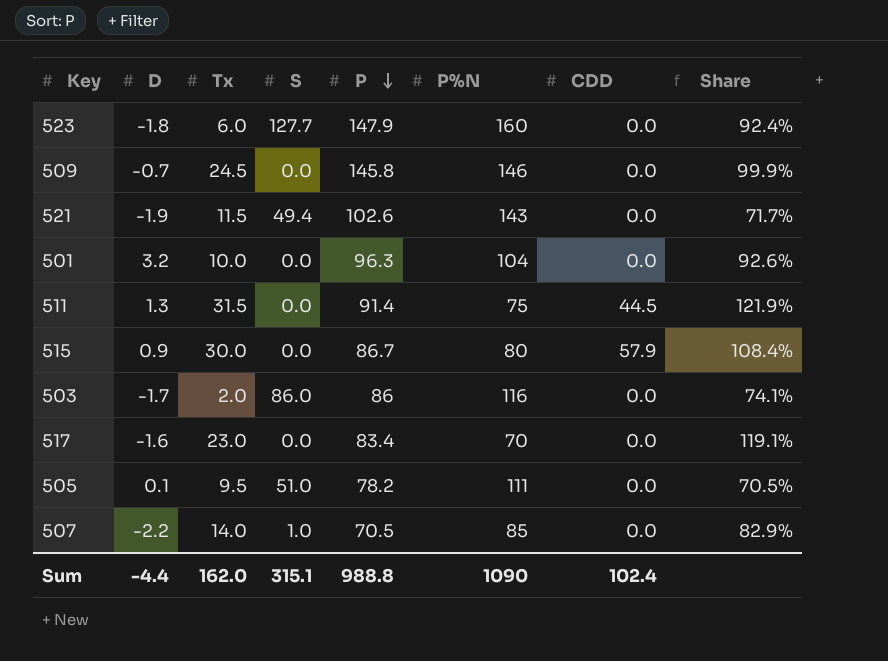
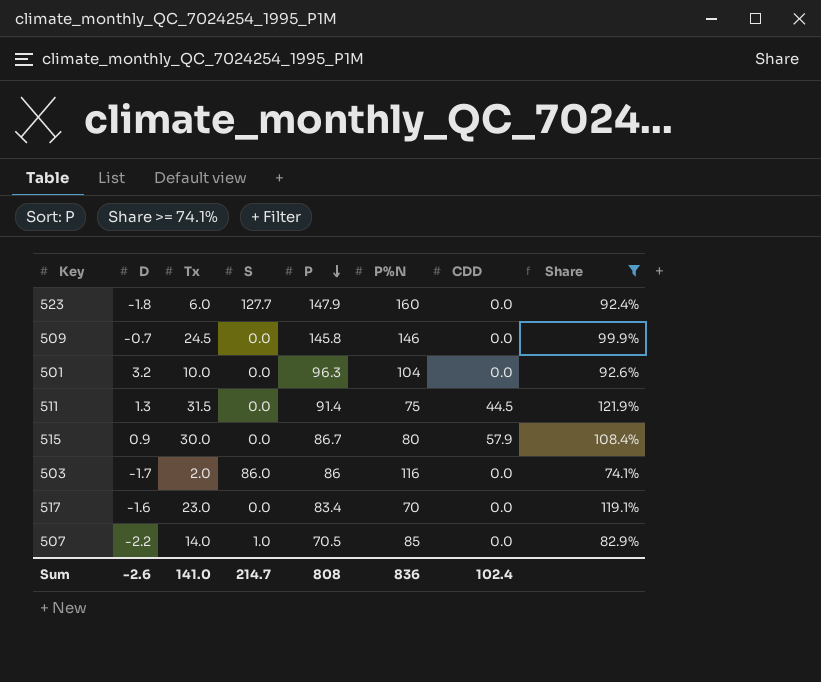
filter: none -> Share >= 74.1%
Sum | D: -4.4 -> -2.6
Sum | Tx: 162.0 -> 141.0
Sum | S: 315.1 -> 214.7
Sum | P: 988.8 -> 808
Sum | P%N: 1090 -> 836

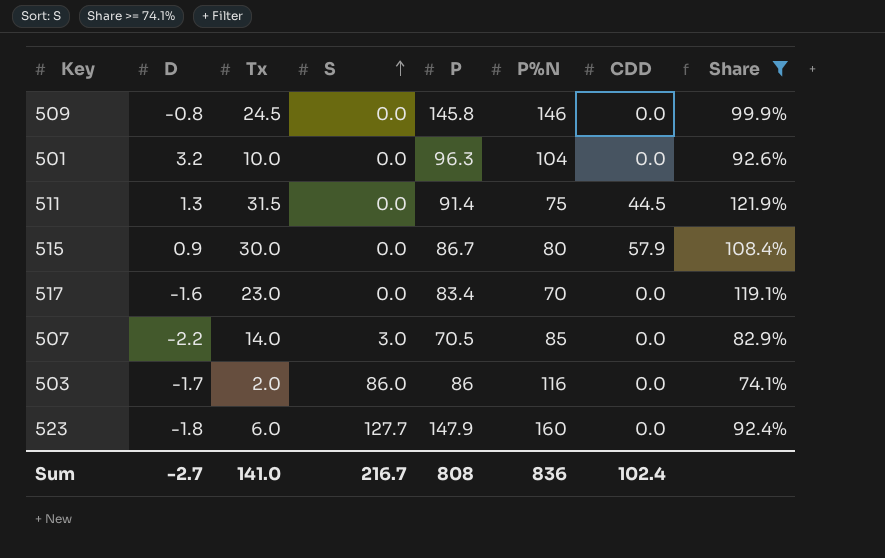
row order: P descending -> S ascending
509 | D: -0.7 -> -0.8
507 | S: 1.0 -> 3.0
Sum | D: -2.6 -> -2.7
Sum | S: 214.7 -> 216.7

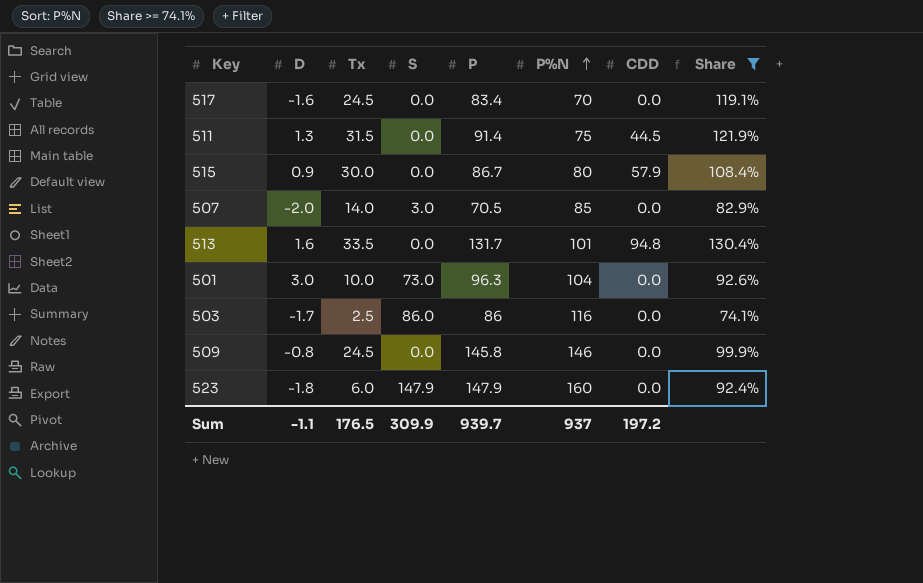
row order: S ascending -> P%N ascending
517 | Tx: 23.0 -> 24.5
507 | D: -2.2 -> -2.0
row 513: none -> 1.6 | 33.5 | 0.0 | 131.7 | 101 | 94.8 | 130.4%
501 | D: 3.2 -> 3.0
501 | S: 0.0 -> 73.0
503 | Tx: 2.0 -> 2.5
523 | S: 127.7 -> 147.9
Sum | D: -2.7 -> -1.1
Sum | Tx: 141.0 -> 176.5
Sum | S: 216.7 -> 309.9
Sum | P: 808 -> 939.7
Sum | P%N: 836 -> 937
Sum | CDD: 102.4 -> 197.2

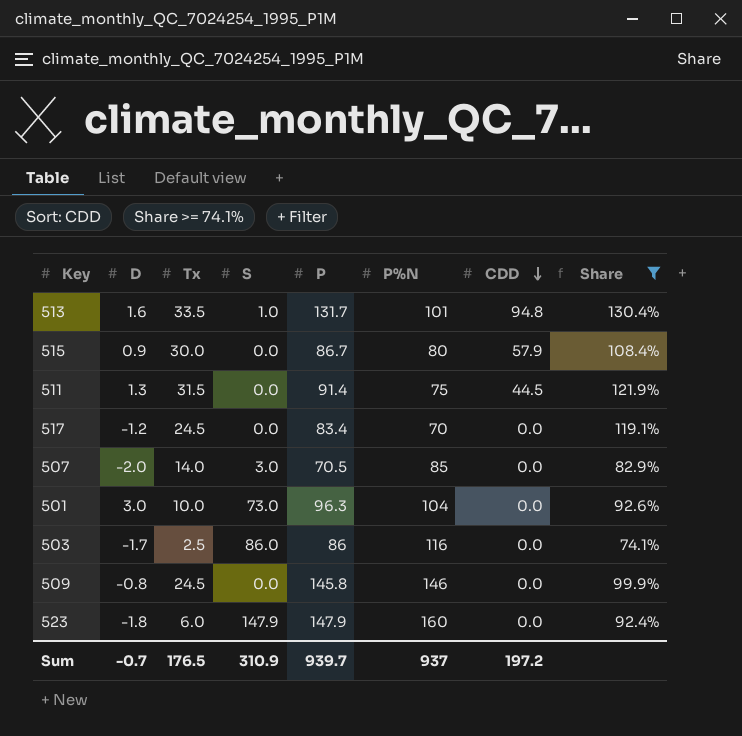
row order: P%N ascending -> CDD descending
513 | S: 0.0 -> 1.0
517 | D: -1.6 -> -1.2
Sum | D: -1.1 -> -0.7
Sum | S: 309.9 -> 310.9

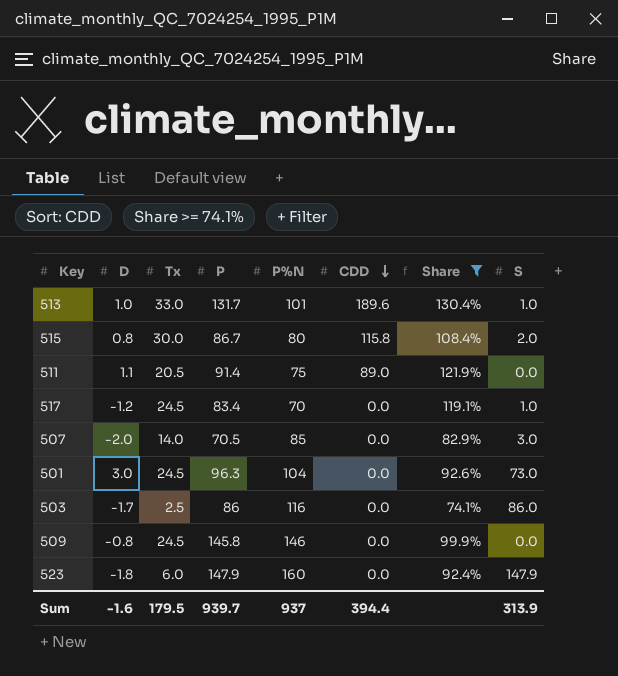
column S | position: 4 -> 8
513 | D: 1.6 -> 1.0
513 | Tx: 33.5 -> 33.0
513 | CDD: 94.8 -> 189.6
515 | D: 0.9 -> 0.8
515 | CDD: 57.9 -> 115.8
515 | S: 0.0 -> 2.0
511 | D: 1.3 -> 1.1
511 | Tx: 31.5 -> 20.5
511 | CDD: 44.5 -> 89.0
517 | S: 0.0 -> 1.0
501 | Tx: 10.0 -> 24.5
Sum | D: -0.7 -> -1.6
Sum | Tx: 176.5 -> 179.5
Sum | CDD: 197.2 -> 394.4
Sum | S: 310.9 -> 313.9

